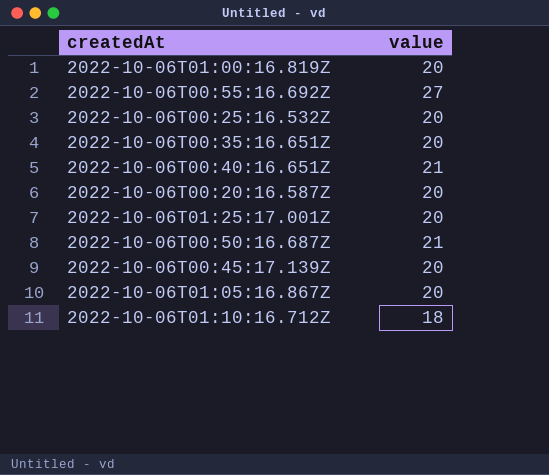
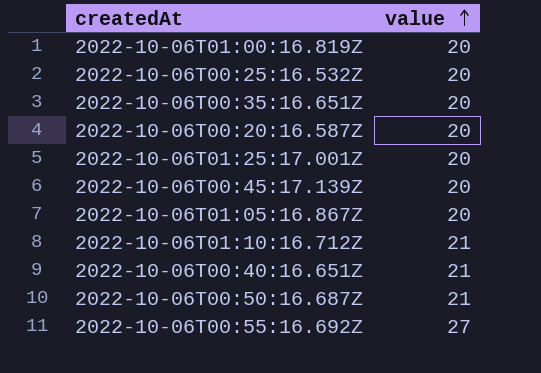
row order: none -> value ascending
2022-10-06T01:10:16.712Z | value: 18 -> 21

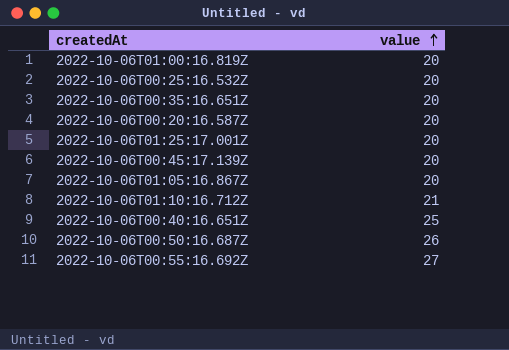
2022-10-06T00:40:16.651Z | value: 21 -> 25
2022-10-06T00:50:16.687Z | value: 21 -> 26

